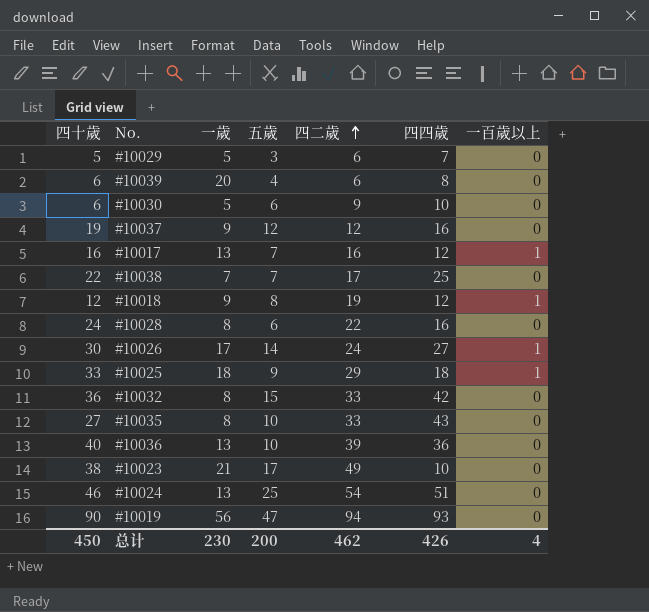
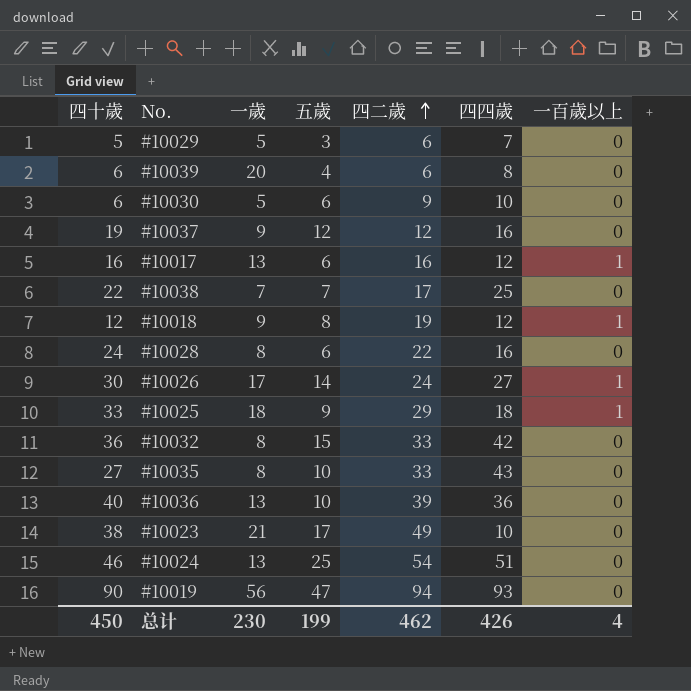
#10017 | 五歲: 7 -> 6
总计 | 五歲: 200 -> 199

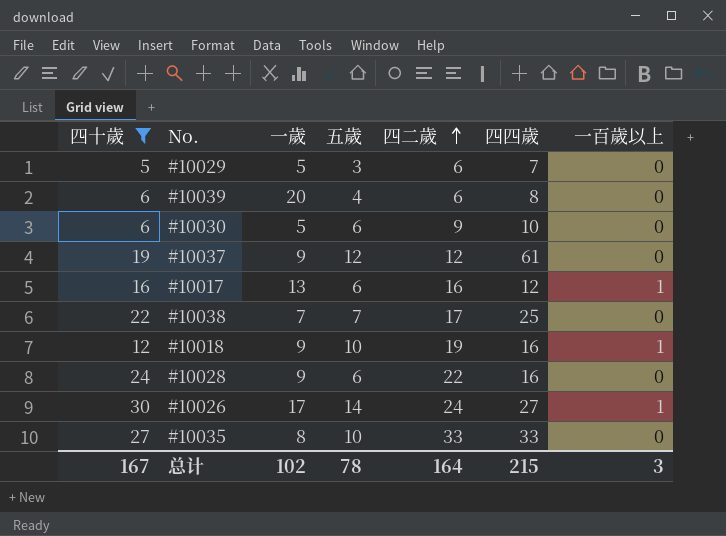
filter: none -> 四十歲 <= 30
#10037 | 四四歲: 16 -> 61
#10018 | 五歲: 8 -> 10
#10018 | 四四歲: 12 -> 16
#10028 | 一歲: 8 -> 9
#10035 | 四四歲: 43 -> 33
总计 | 四十歲: 450 -> 167
总计 | 一歲: 230 -> 102
总计 | 五歲: 199 -> 78
总计 | 四二歲: 462 -> 164
总计 | 四四歲: 426 -> 215
总计 | 一百歲以上: 4 -> 3

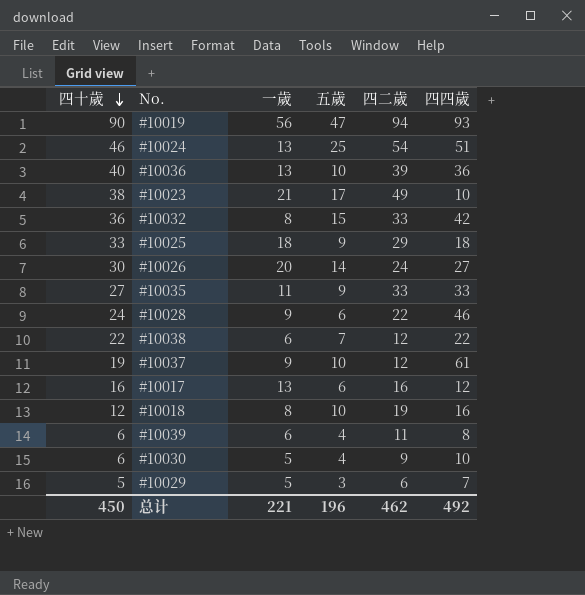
filter: 四十歲 <= 30 -> none
row order: 四二歲 ascending -> 四十歲 descending
column 一百歲以上 | position: 7 -> none
#10026 | 一歲: 17 -> 20
#10035 | 一歲: 8 -> 11
#10035 | 五歲: 10 -> 9
#10028 | 四四歲: 16 -> 46
#10038 | 一歲: 7 -> 6
#10038 | 四二歲: 17 -> 12
#10038 | 四四歲: 25 -> 22
#10037 | 五歲: 12 -> 10
#10018 | 一歲: 9 -> 8
#10039 | 一歲: 20 -> 6
#10039 | 四二歲: 6 -> 11
#10030 | 五歲: 6 -> 4
总计 | 四十歲: 167 -> 450
总计 | 一歲: 102 -> 221
总计 | 五歲: 78 -> 196
总计 | 四二歲: 164 -> 462
总计 | 四四歲: 215 -> 492

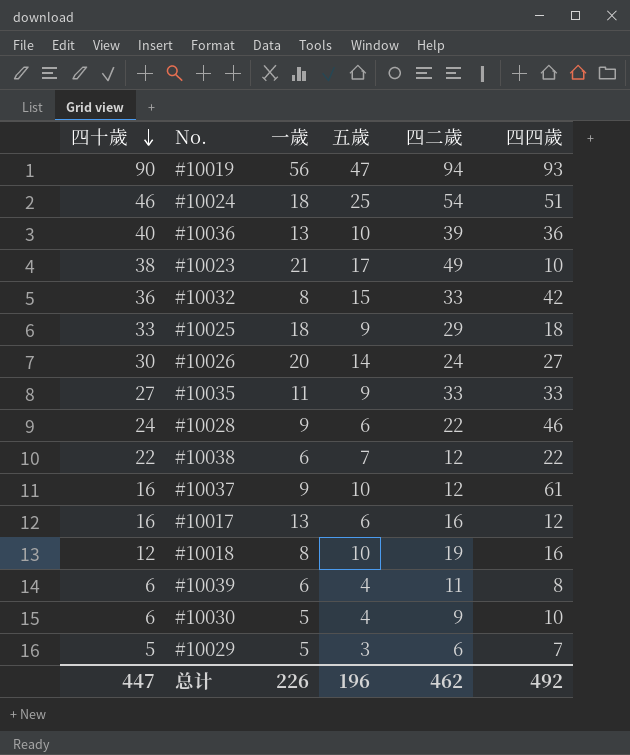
#10024 | 一歲: 13 -> 18
#10037 | 四十歲: 19 -> 16
总计 | 四十歲: 450 -> 447
总计 | 一歲: 221 -> 226

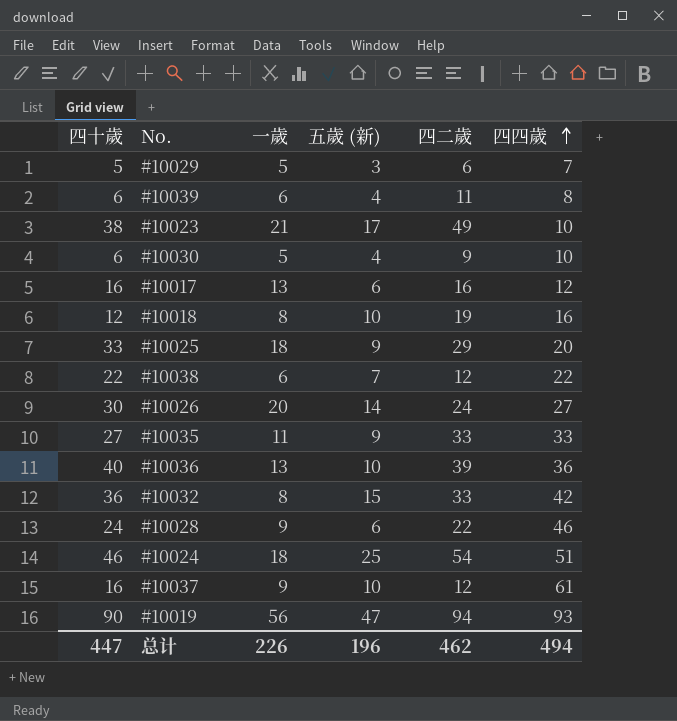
row order: 四十歲 descending -> 四四歲 ascending
column name: 五歲 -> 五歲 (新)
#10025 | 四四歲: 18 -> 20
总计 | 四四歲: 492 -> 494

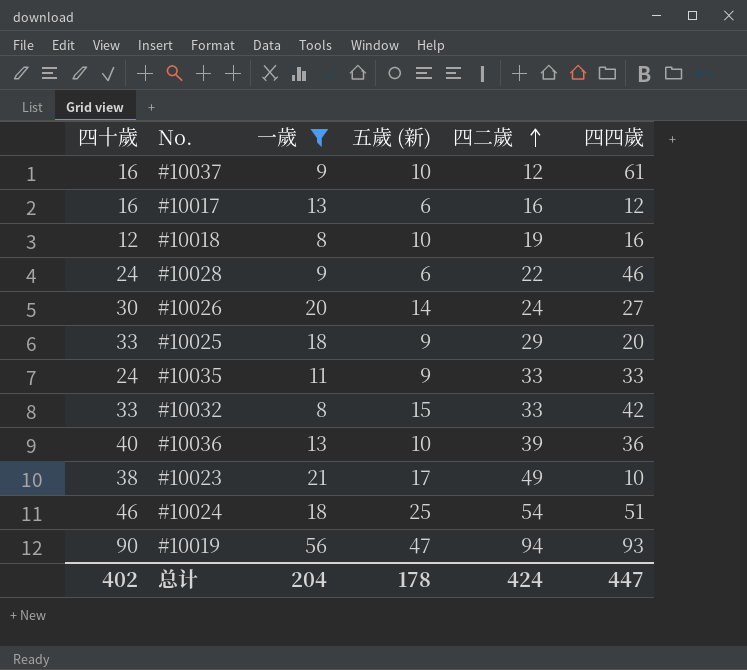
filter: none -> 一歲 >= 8
row order: 四四歲 ascending -> 四二歲 ascending
#10035 | 四十歲: 27 -> 24
#10032 | 四十歲: 36 -> 33
总计 | 四十歲: 447 -> 402
总计 | 一歲: 226 -> 204
总计 | 五歲 (新): 196 -> 178
总计 | 四二歲: 462 -> 424
总计 | 四四歲: 494 -> 447

